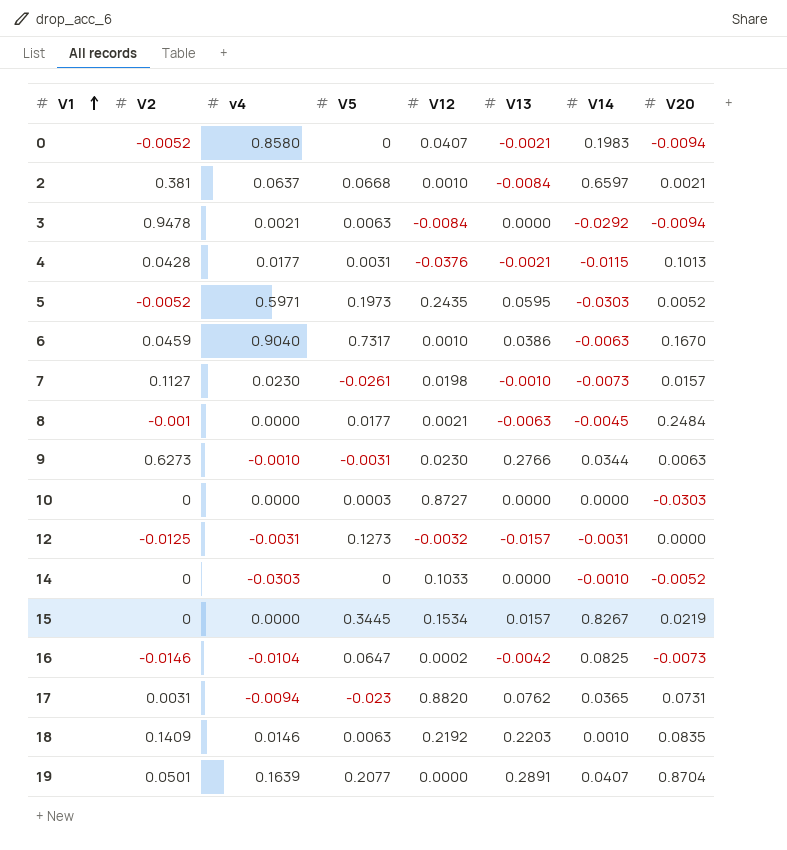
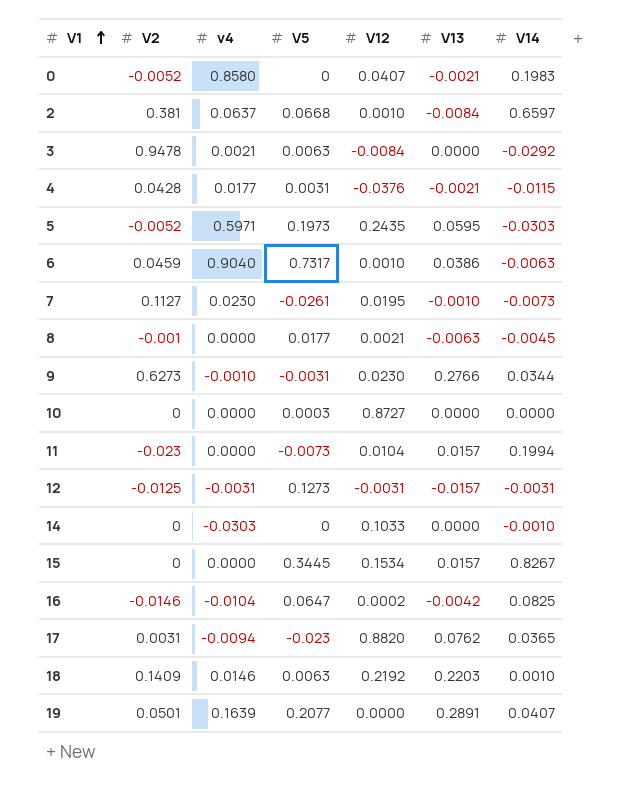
column V20 | position: 8 -> none
7 | V12: 0.0198 -> 0.0195
row 11: none -> -0.023 | 0.0000 | -0.0073 | 0.0104 | 0.0157 | 0.1994
12 | V12: -0.0032 -> -0.0031

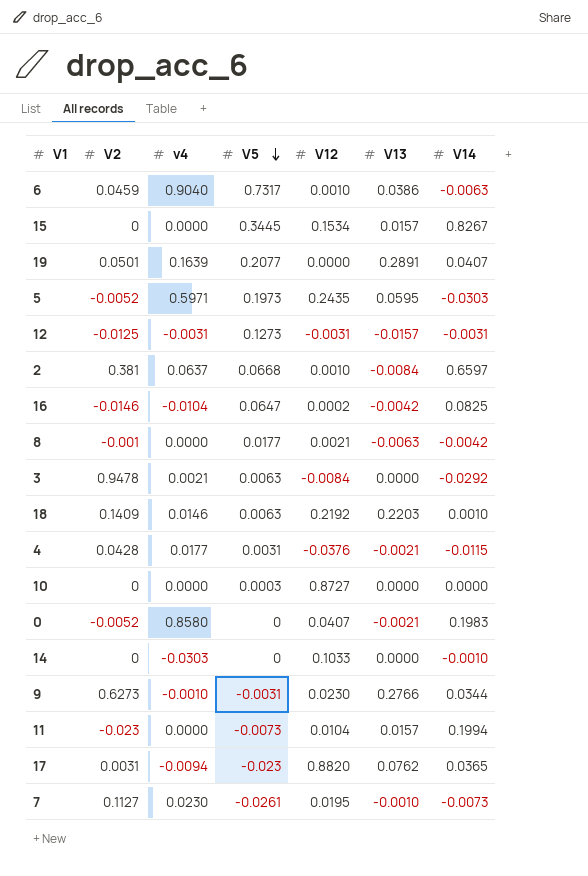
row order: V1 ascending -> V5 descending
8 | V14: -0.0045 -> -0.0042

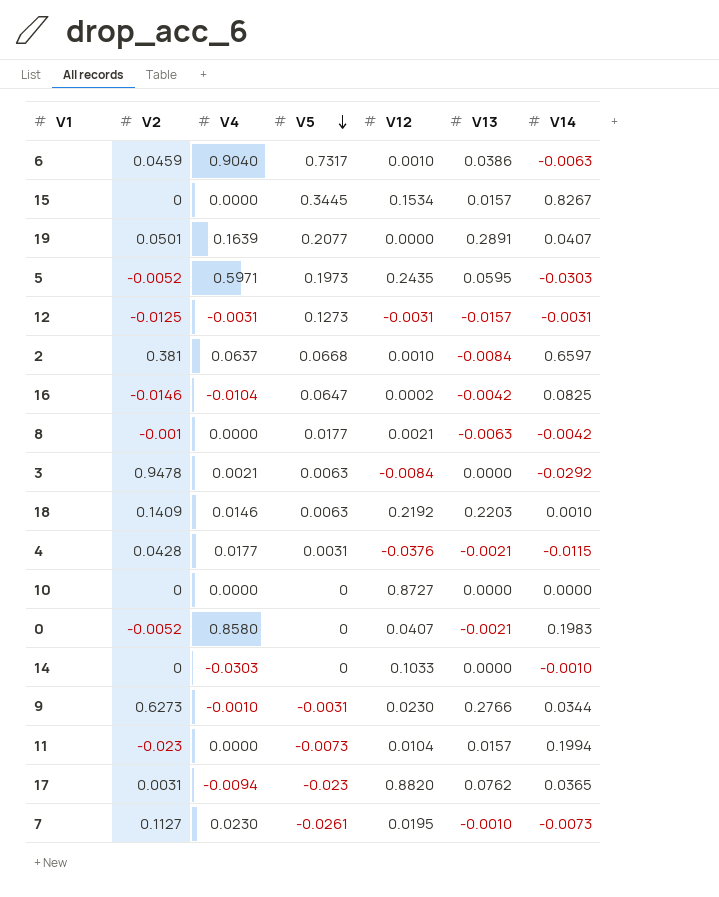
column name: v4 -> V4
10 | V5: 0.0003 -> 0

